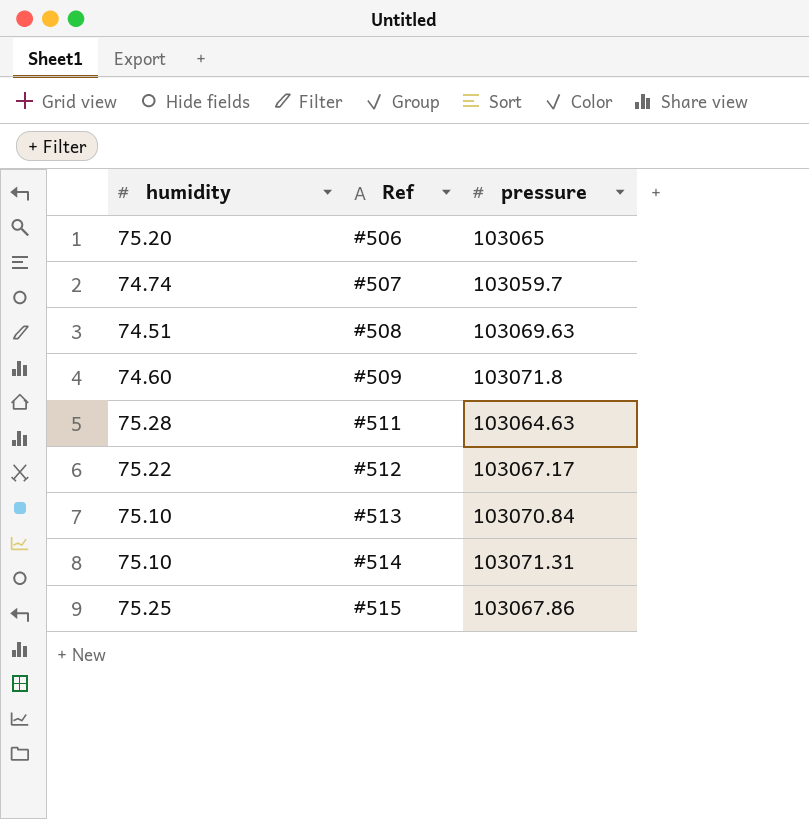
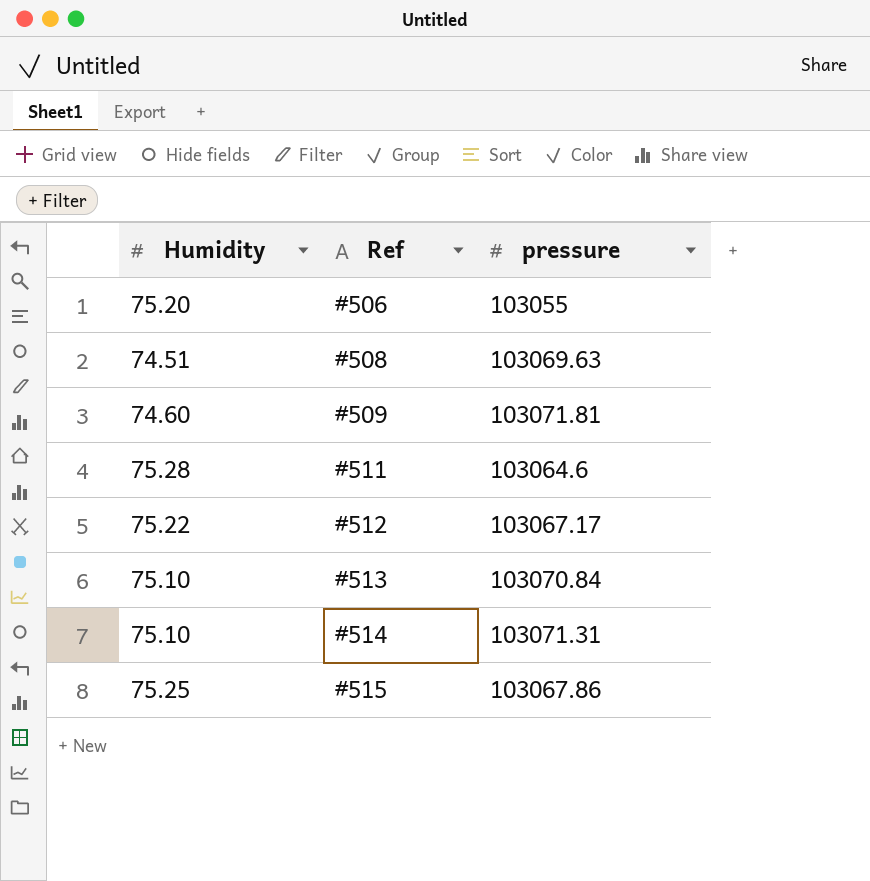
column name: humidity -> Humidity
row #507: 74.74 | 103059.7 -> none
#506 | pressure: 103065 -> 103055
#509 | pressure: 103071.8 -> 103071.81
#511 | pressure: 103064.63 -> 103064.6

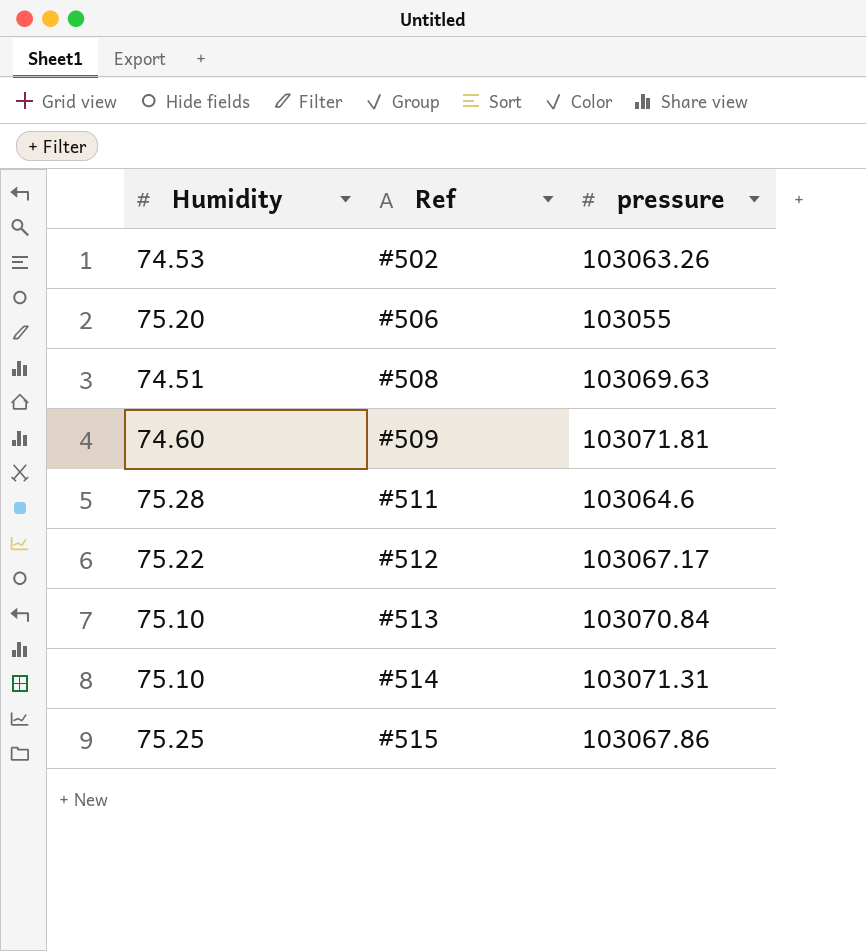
row #502: none -> 74.53 | 103063.26

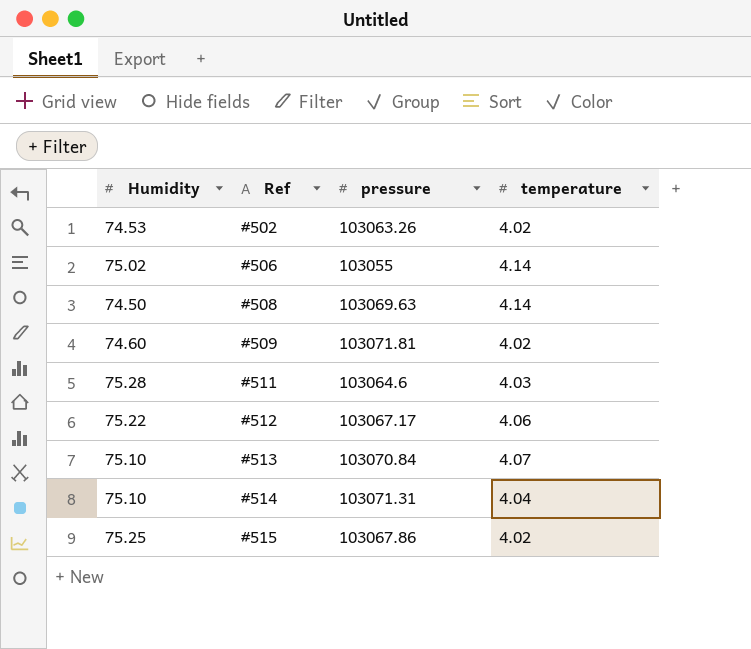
column temperature | position: none -> 4
#506 | Humidity: 75.20 -> 75.02
#508 | Humidity: 74.51 -> 74.50

